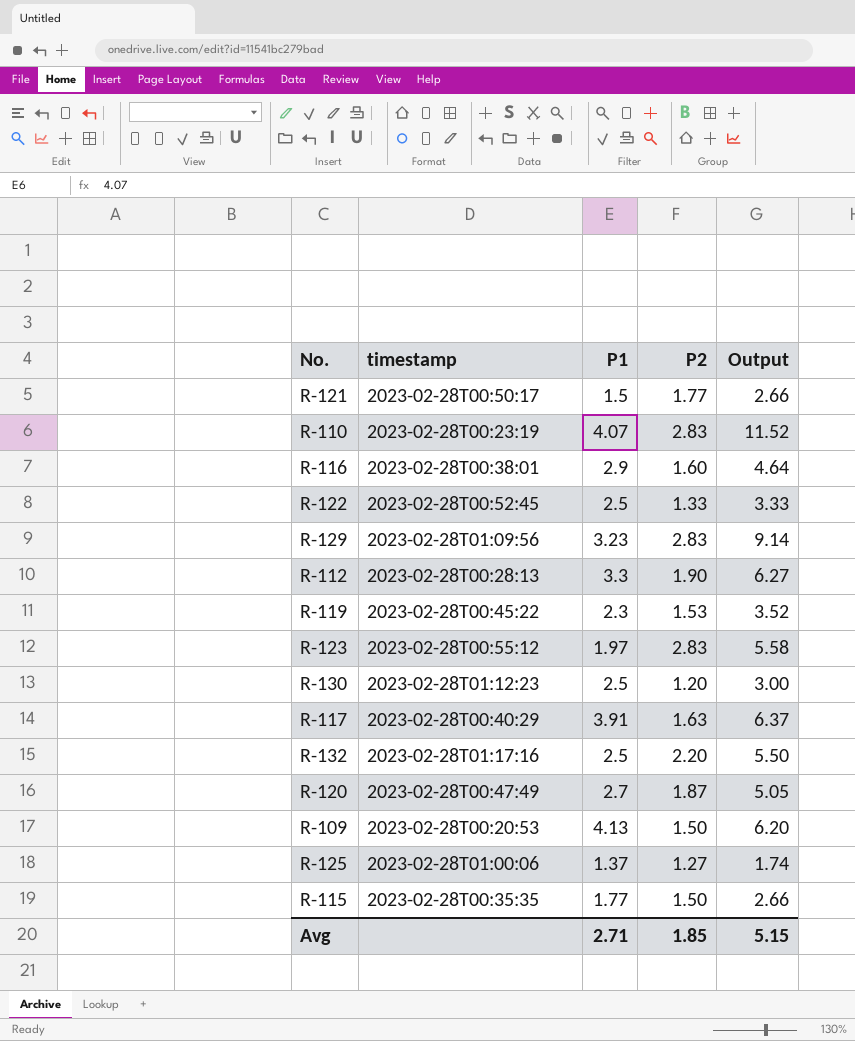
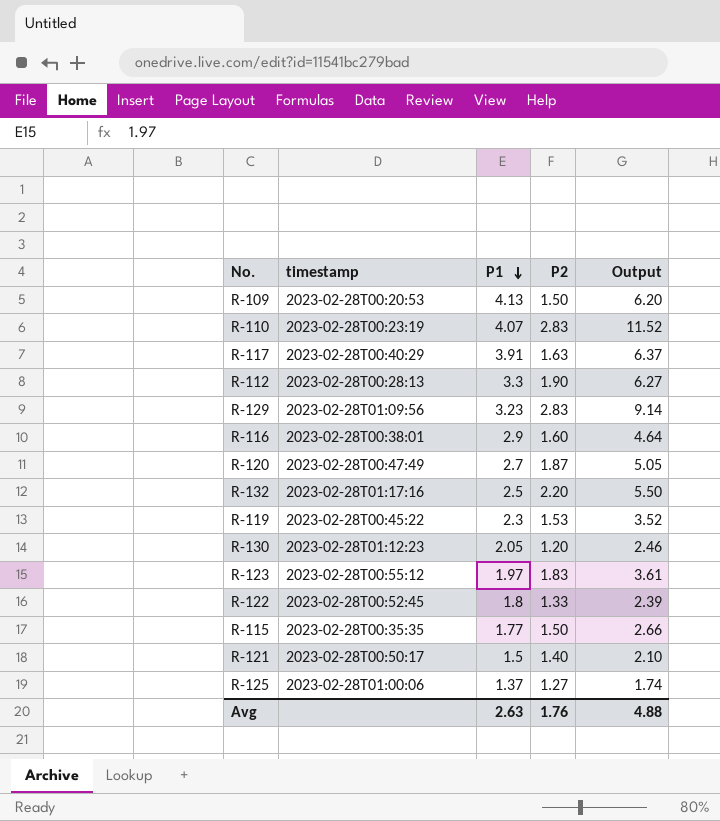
row order: none -> P1 descending
R-130 | P1: 2.5 -> 2.05
R-130 | Output: 3.00 -> 2.46
R-123 | P2: 2.83 -> 1.83
R-123 | Output: 5.58 -> 3.61
R-122 | P1: 2.5 -> 1.8
R-122 | Output: 3.33 -> 2.39
R-121 | P2: 1.77 -> 1.40
R-121 | Output: 2.66 -> 2.10
Avg | P1: 2.71 -> 2.63
Avg | P2: 1.85 -> 1.76
Avg | Output: 5.15 -> 4.88

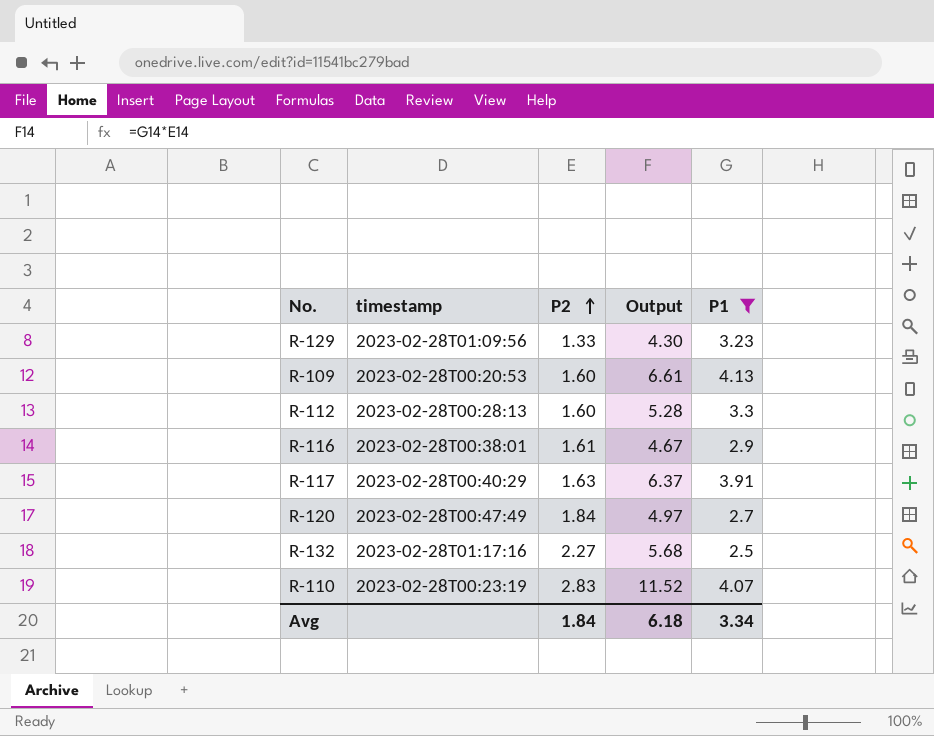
filter: none -> P1 >= 2.5
row order: P1 descending -> P2 ascending
column P1 | position: 3 -> 5
R-129 | P2: 2.83 -> 1.33
R-129 | Output: 9.14 -> 4.30
R-109 | P2: 1.50 -> 1.60
R-109 | Output: 6.20 -> 6.61
R-112 | P2: 1.90 -> 1.60
R-112 | Output: 6.27 -> 5.28
R-116 | P2: 1.60 -> 1.61
R-116 | Output: 4.64 -> 4.67
R-120 | P2: 1.87 -> 1.84
R-120 | Output: 5.05 -> 4.97
R-132 | P2: 2.20 -> 2.27
R-132 | Output: 5.50 -> 5.68
Avg | P2: 1.76 -> 1.84
Avg | Output: 4.88 -> 6.18
Avg | P1: 2.63 -> 3.34

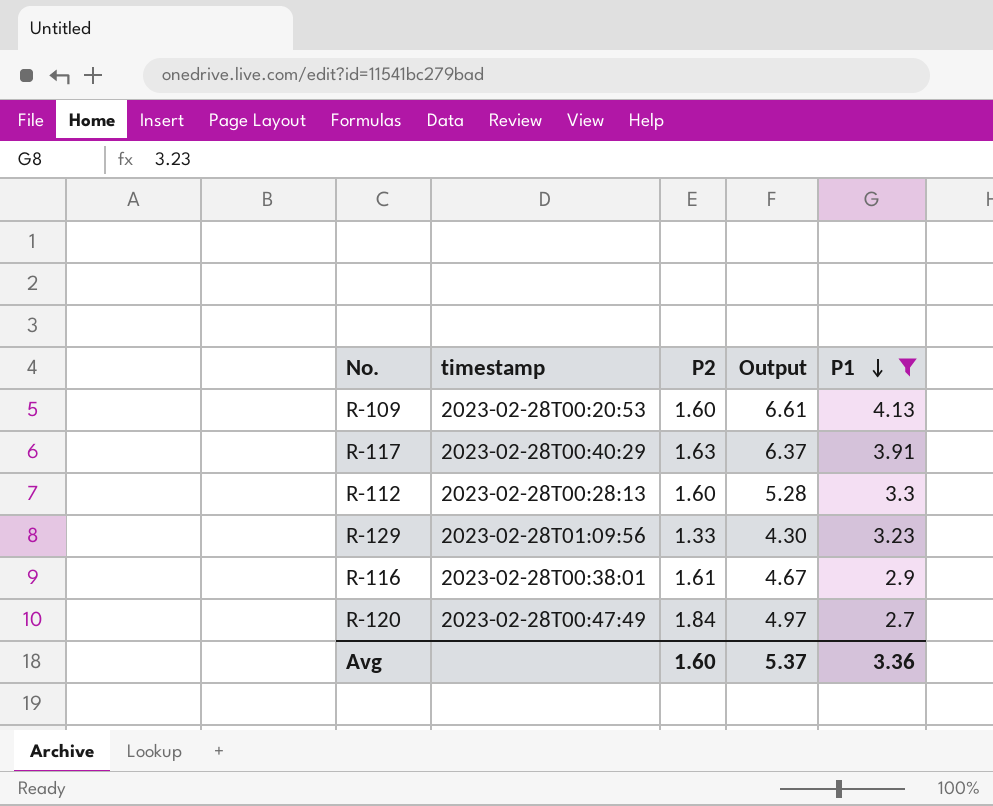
row order: P2 ascending -> P1 descending
row R-132: 2023-02-28T01:17:16 | 2.27 | 5.68 | 2.5 -> none
row R-110: 2023-02-28T00:23:19 | 2.83 | 11.52 | 4.07 -> none
Avg | P2: 1.84 -> 1.60
Avg | Output: 6.18 -> 5.37
Avg | P1: 3.34 -> 3.36

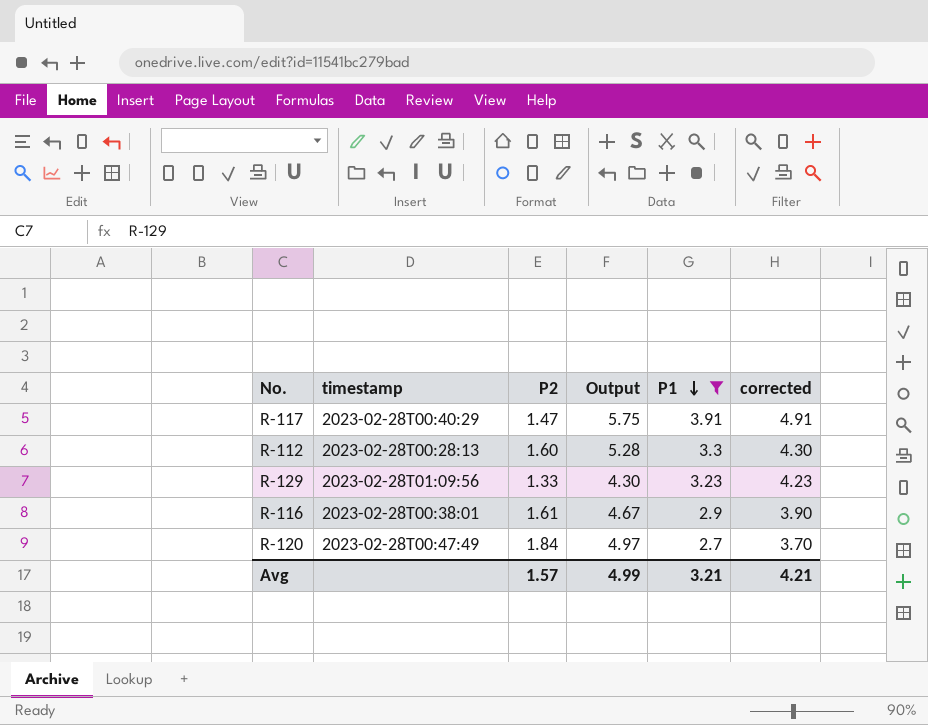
column corrected | formula: none -> [P1] + 1
row R-109: 2023-02-28T00:20:53 | 1.60 | 6.61 | 4.13 -> none
R-117 | P2: 1.63 -> 1.47
R-117 | Output: 6.37 -> 5.75
Avg | P2: 1.60 -> 1.57
Avg | Output: 5.37 -> 4.99
Avg | P1: 3.36 -> 3.21

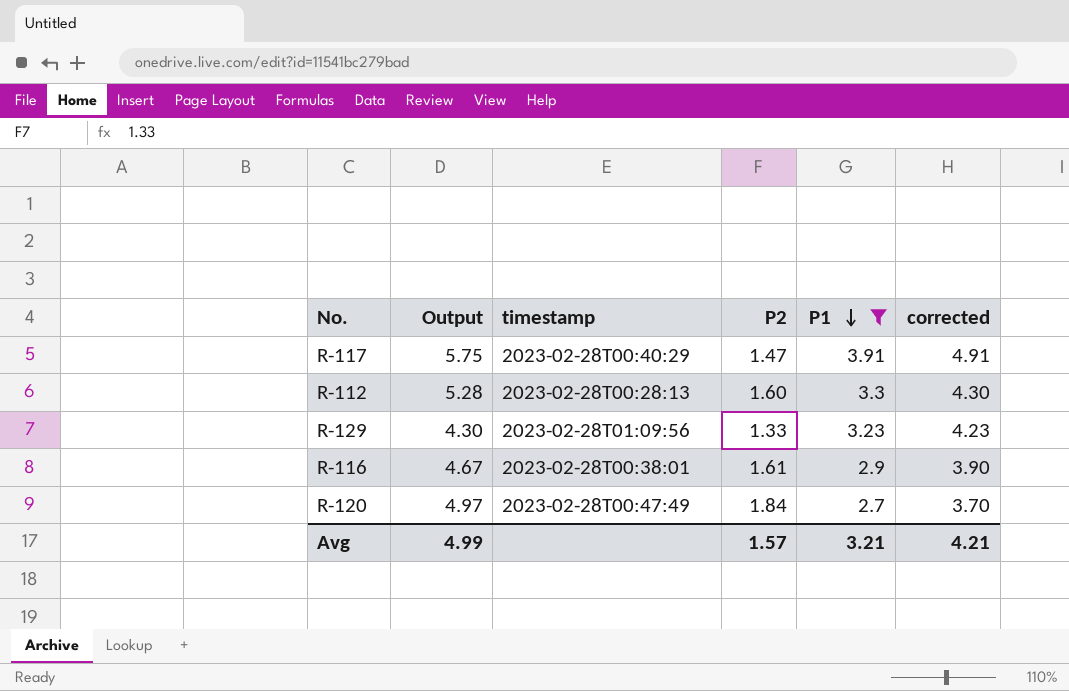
column Output | position: 4 -> 2

